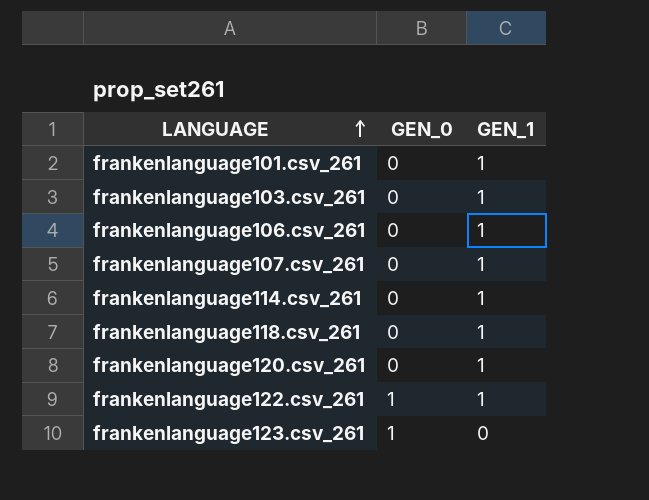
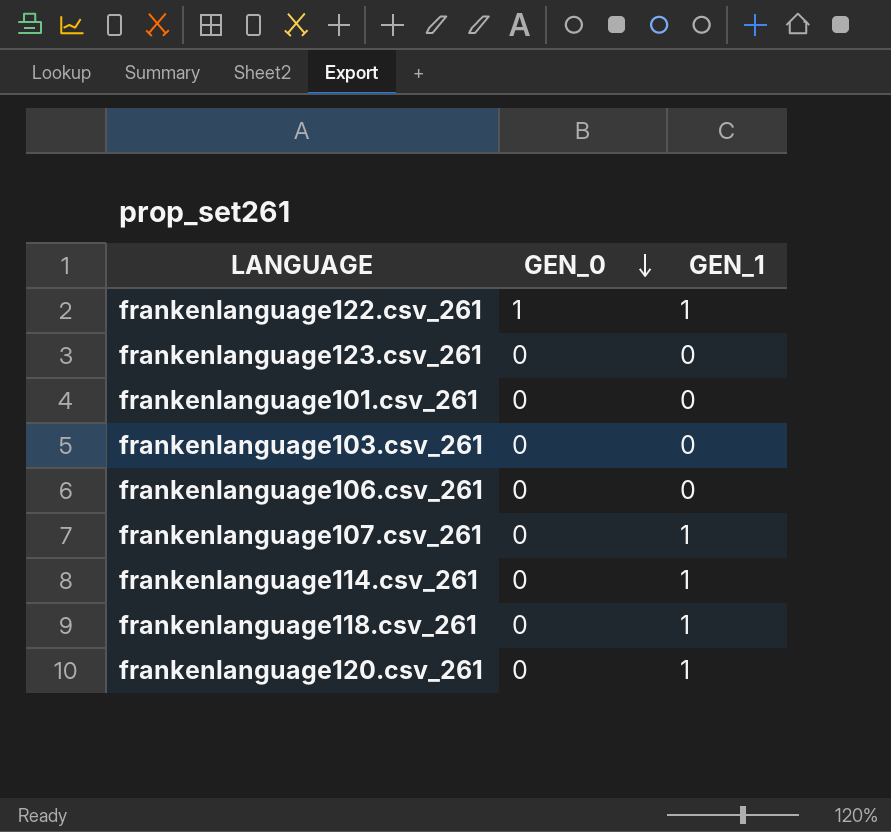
row order: LANGUAGE ascending -> GEN_0 descending
frankenlanguage123.csv_261 | GEN_0: 1 -> 0
frankenlanguage101.csv_261 | GEN_1: 1 -> 0
frankenlanguage103.csv_261 | GEN_1: 1 -> 0
frankenlanguage106.csv_261 | GEN_1: 1 -> 0

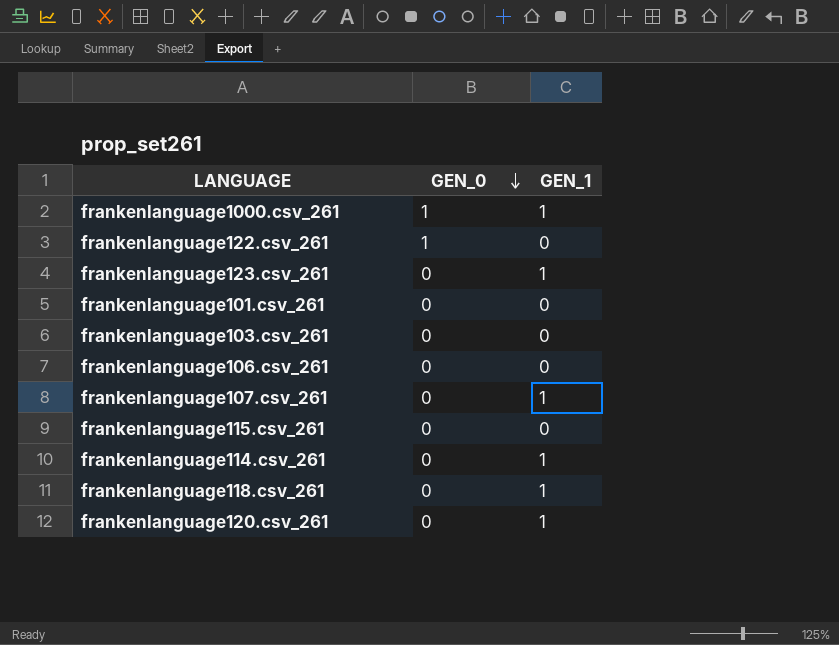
row frankenlanguage1000.csv_261: none -> 1 | 1
frankenlanguage122.csv_261 | GEN_1: 1 -> 0
frankenlanguage123.csv_261 | GEN_1: 0 -> 1
row frankenlanguage115.csv_261: none -> 0 | 0

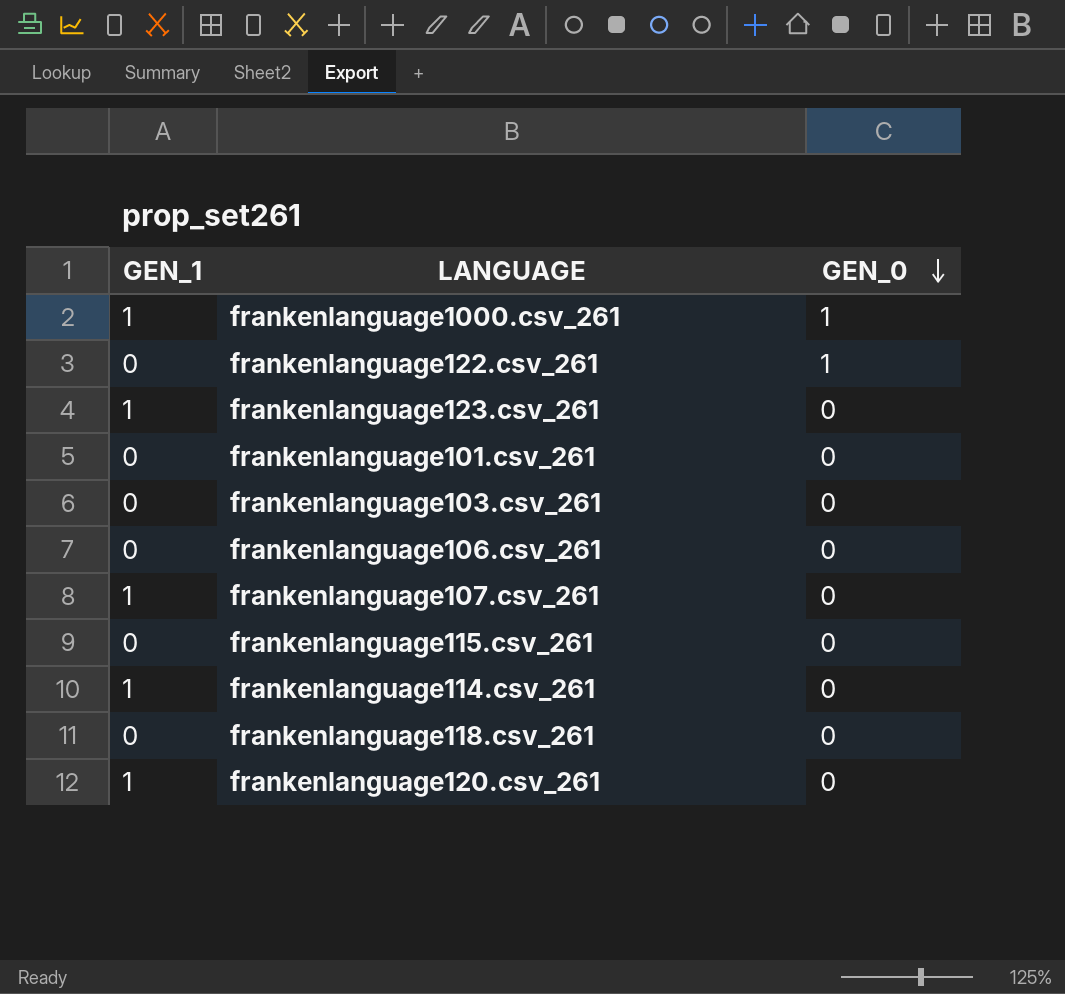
column GEN_1 | position: 3 -> 1
frankenlanguage118.csv_261 | GEN_1: 1 -> 0

